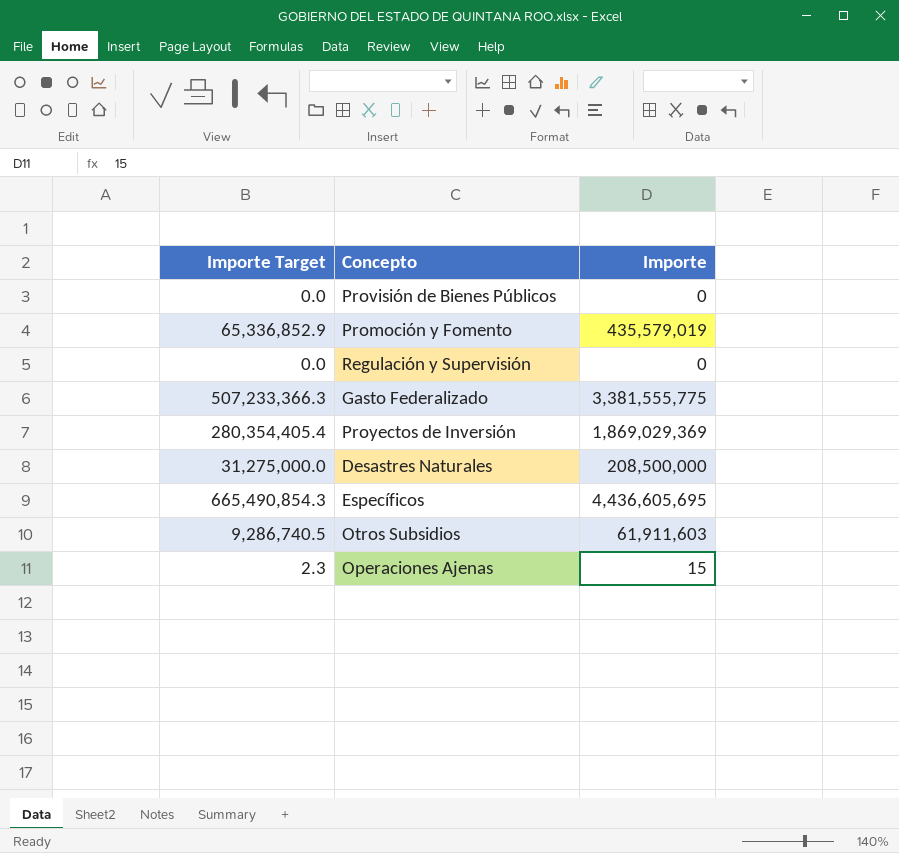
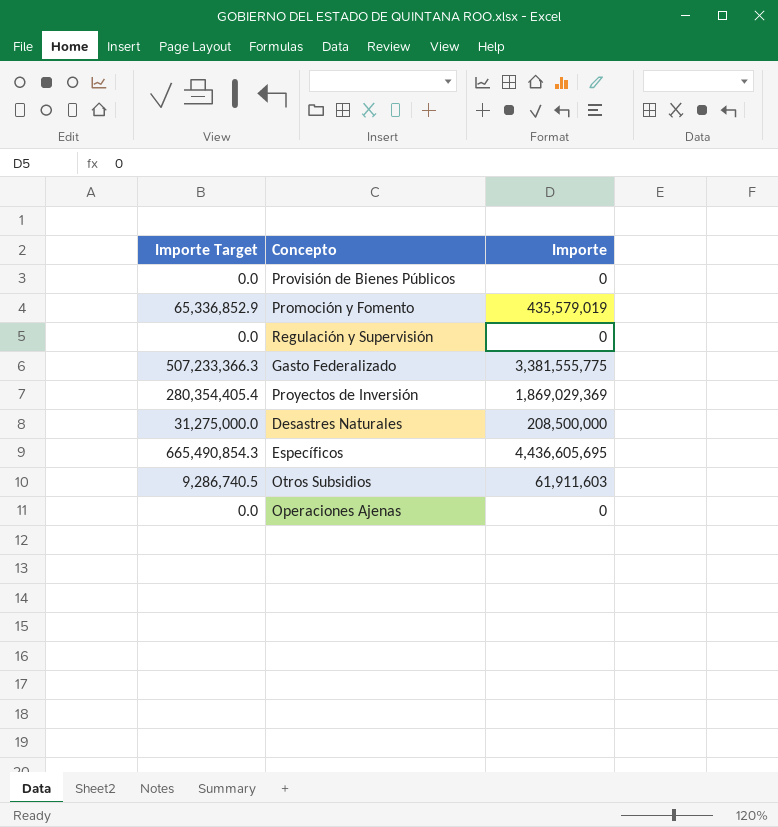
Operaciones Ajenas | Importe Target: 2.3 -> 0.0
Operaciones Ajenas | Importe: 15 -> 0

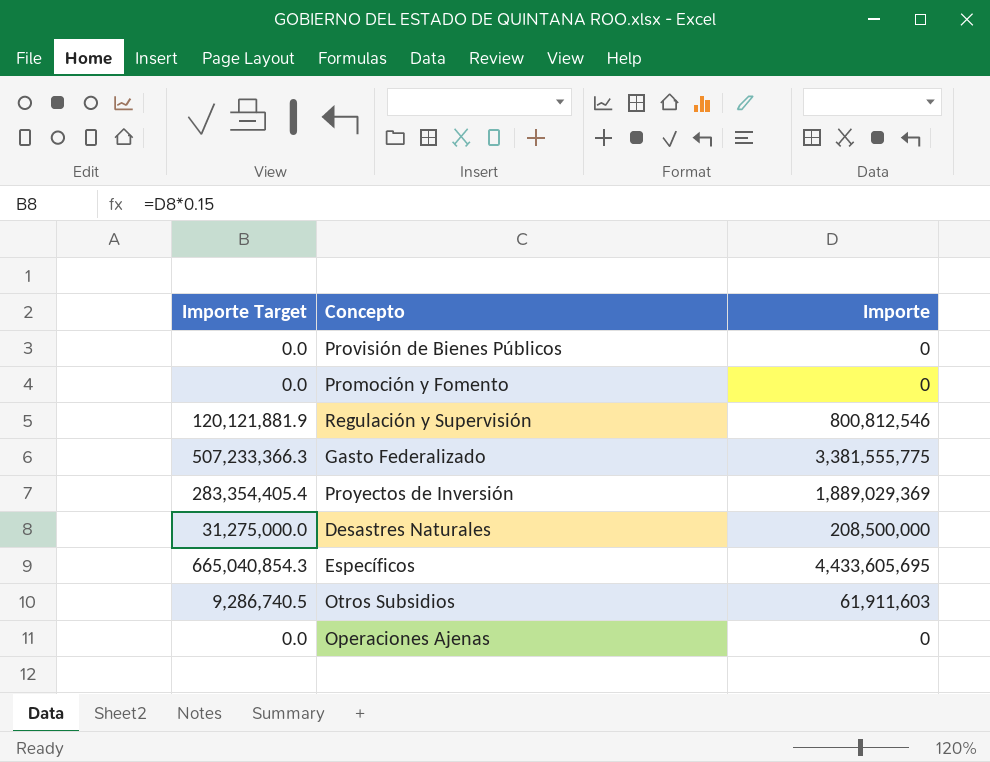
Promoción y Fomento | Importe Target: 65,336,852.9 -> 0.0
Promoción y Fomento | Importe: 435,579,019 -> 0
Regulación y Supervisión | Importe Target: 0.0 -> 120,121,881.9
Regulación y Supervisión | Importe: 0 -> 800,812,546
Proyectos de Inversión | Importe Target: 280,354,405.4 -> 283,354,405.4
Proyectos de Inversión | Importe: 1,869,029,369 -> 1,889,029,369
Específicos | Importe Target: 665,490,854.3 -> 665,040,854.3
Específicos | Importe: 4,436,605,695 -> 4,433,605,695

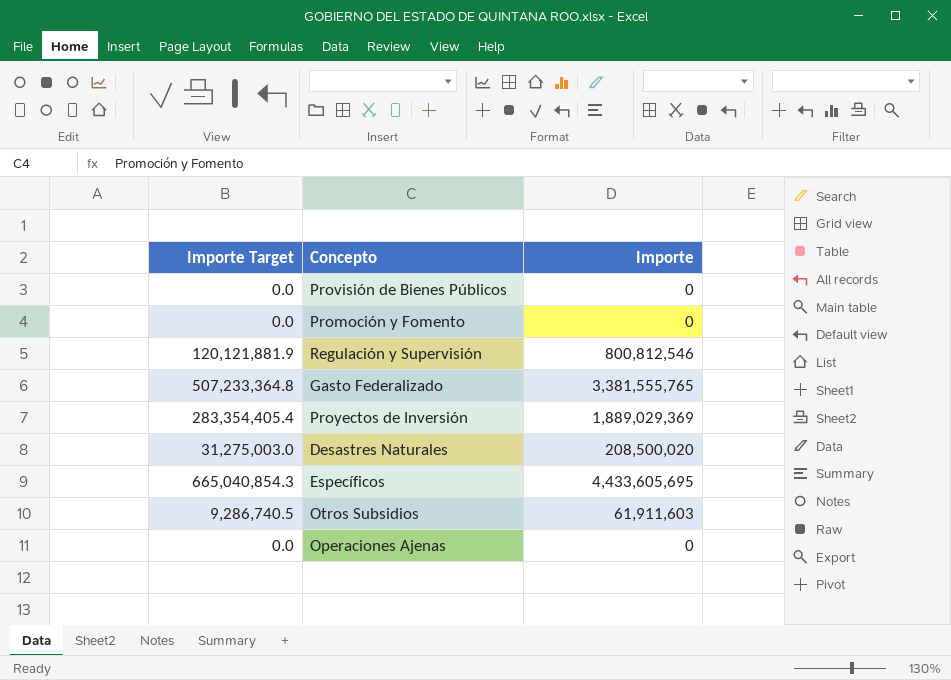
Gasto Federalizado | Importe Target: 507,233,366.3 -> 507,233,364.8
Gasto Federalizado | Importe: 3,381,555,775 -> 3,381,555,765
Desastres Naturales | Importe Target: 31,275,000.0 -> 31,275,003.0
Desastres Naturales | Importe: 208,500,000 -> 208,500,020

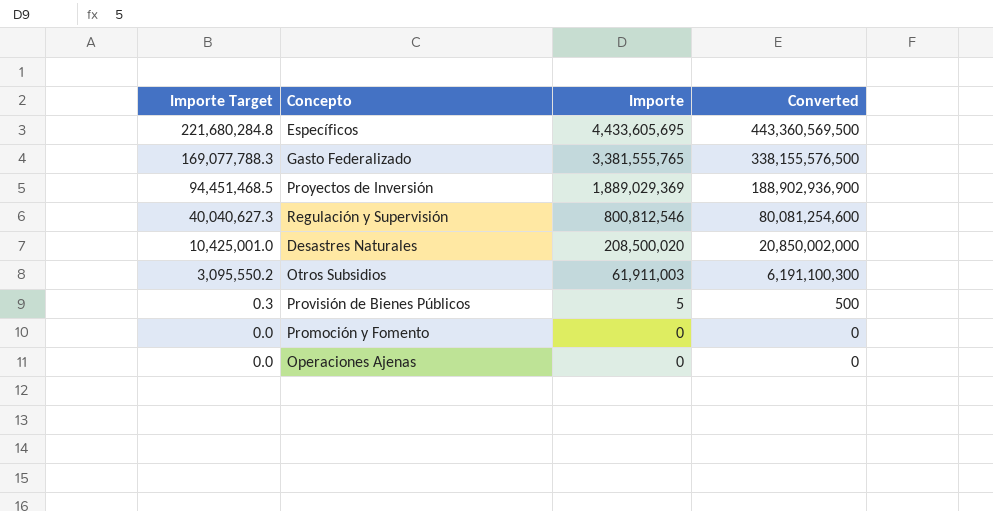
row order: none -> Importe Target descending
column Importe Target | formula: [Importe] * 0.15 -> [Importe] * 0.05
column Converted | formula: none -> [Importe] * 100
Otros Subsidios | Importe: 61,911,603 -> 61,911,003
Provisión de Bienes Públicos | Importe: 0 -> 5

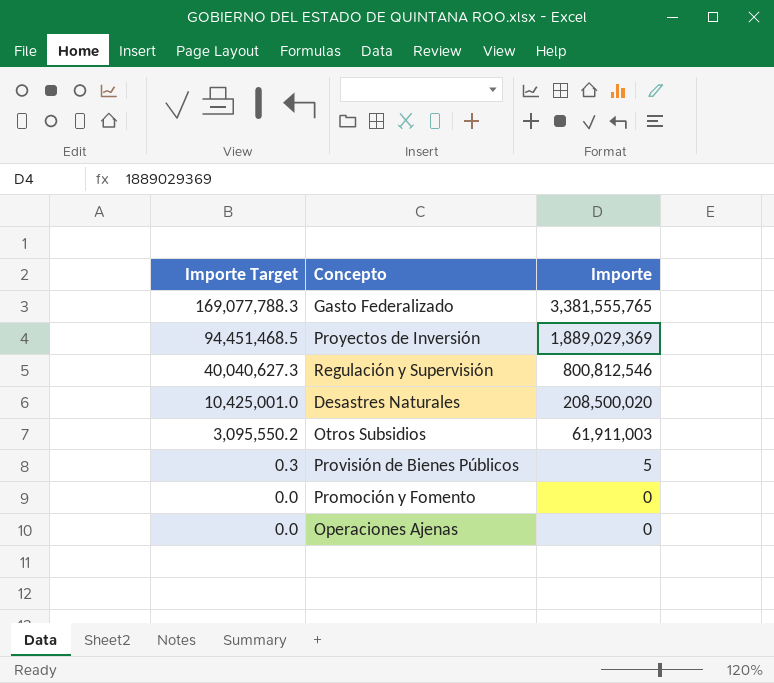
column Converted | formula: [Importe] * 100 -> none
row Específicos: 221,680,284.8 | 4,433,605,695 | 443,360,569,500 -> none

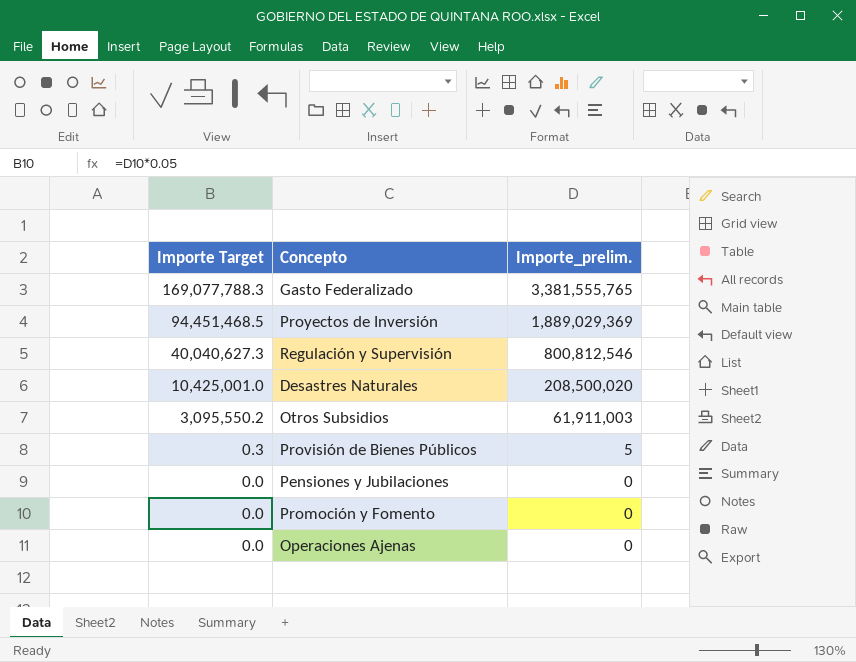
column name: Importe -> Importe_prelim.
row Pensiones y Jubilaciones: none -> 0.0 | 0

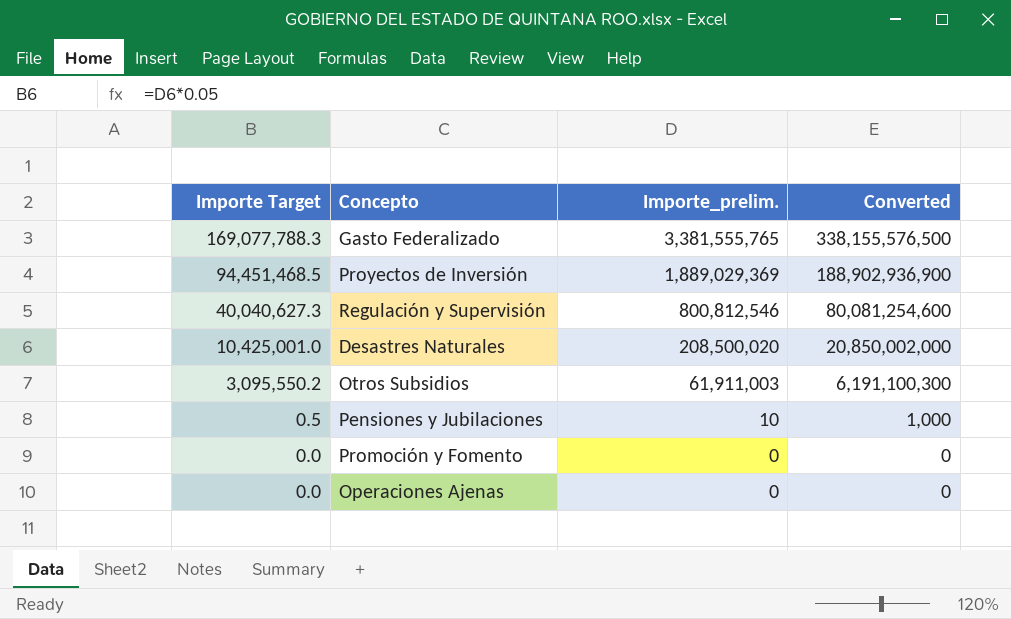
column Converted | formula: none -> [Importe_prelim.] * 100
row Provisión de Bienes Públicos: 0.3 | 5 -> none
Pensiones y Jubilaciones | Importe Target: 0.0 -> 0.5
Pensiones y Jubilaciones | Importe_prelim.: 0 -> 10

